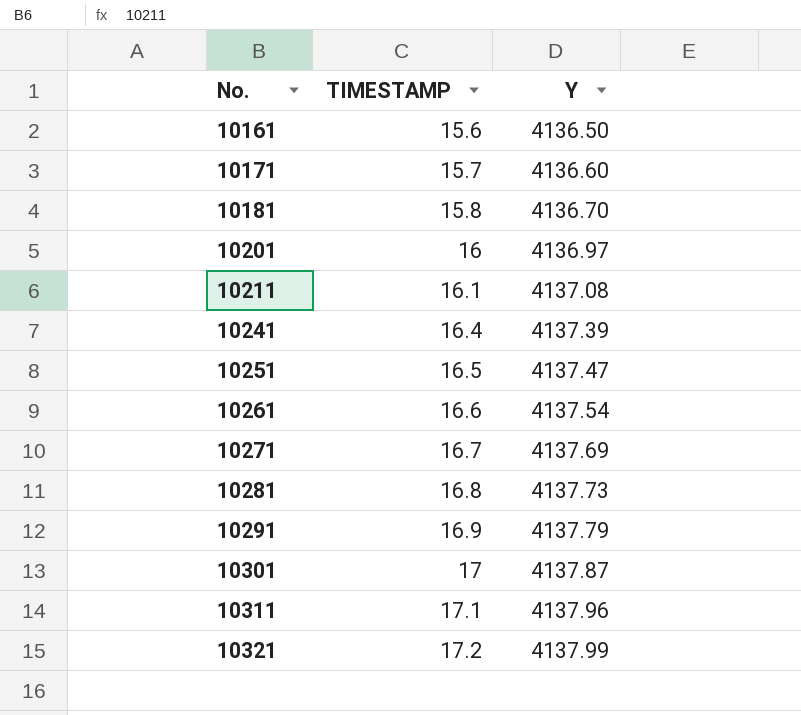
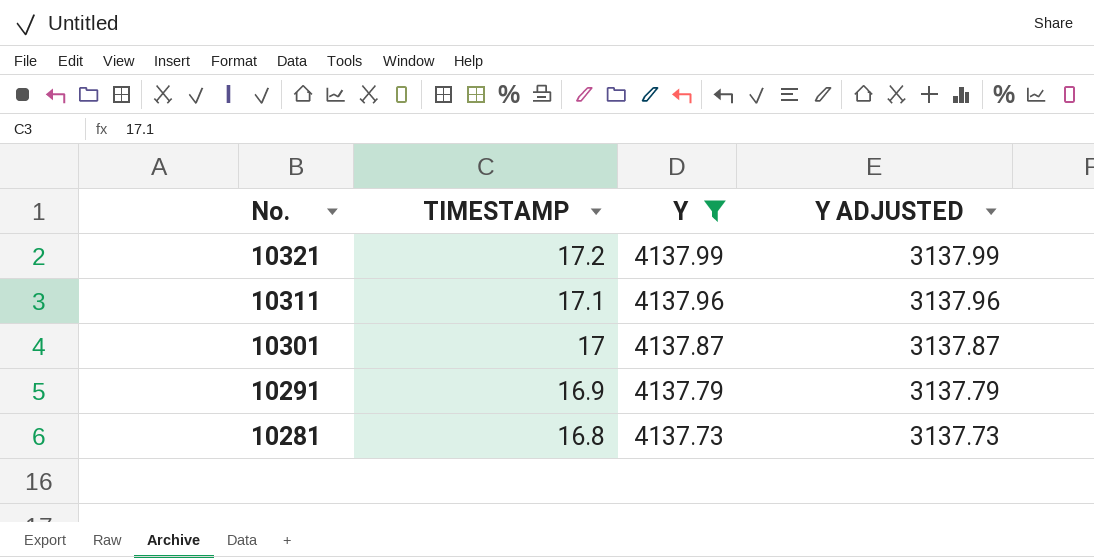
filter: none -> Y >= 4137.73
row order: No. ascending -> No. descending
column Y ADJUSTED | formula: none -> [Y] - 1000

